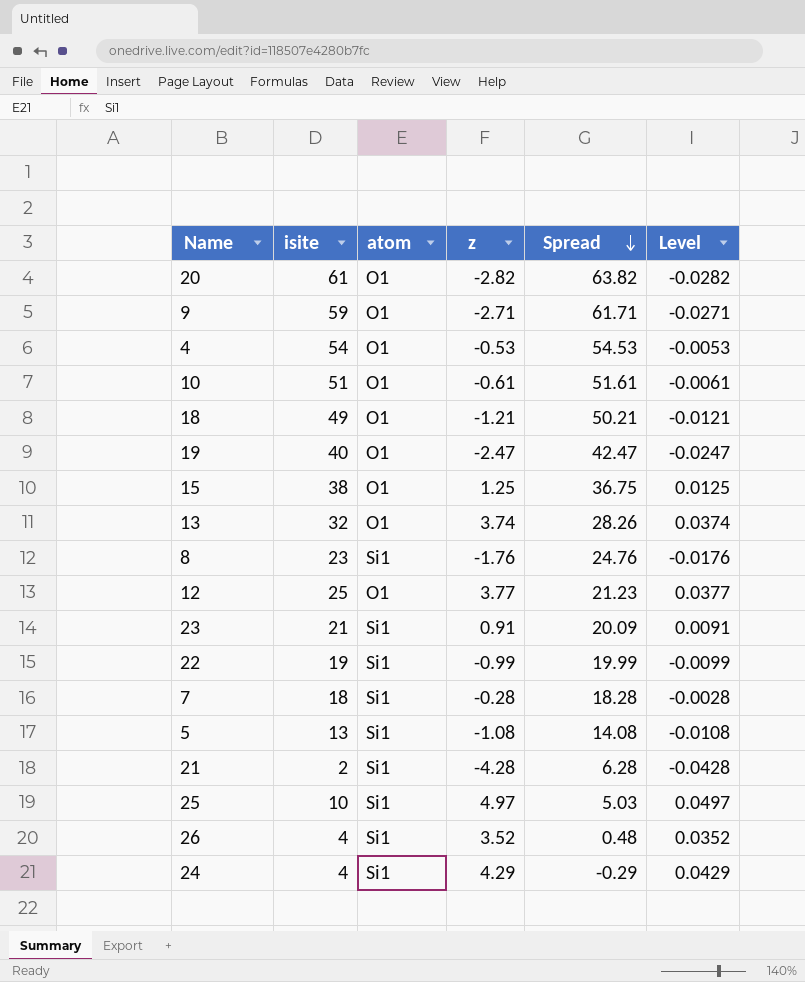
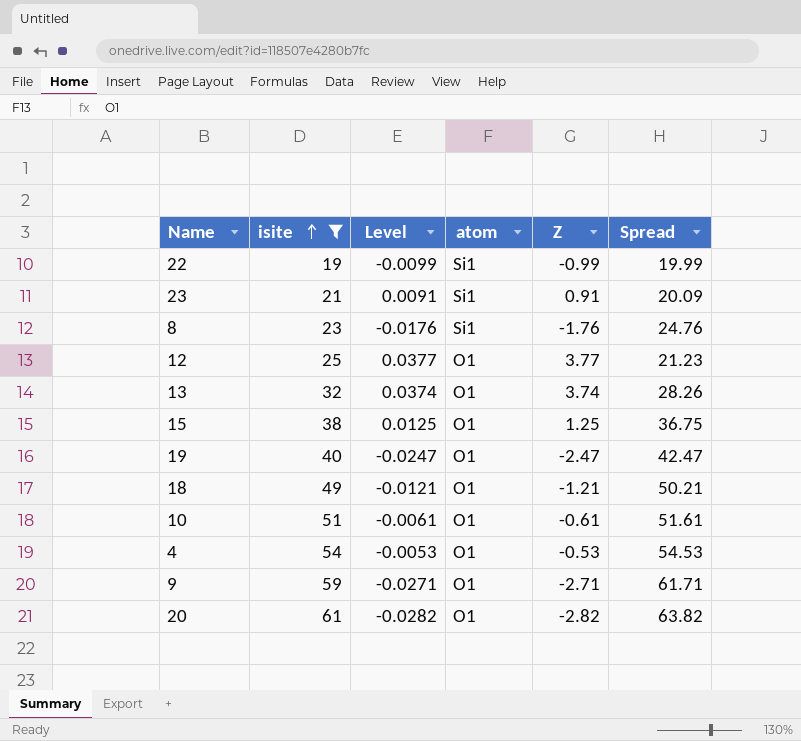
filter: none -> isite >= 19
row order: Spread descending -> isite ascending
column Level | position: 6 -> 3
column name: z -> Z

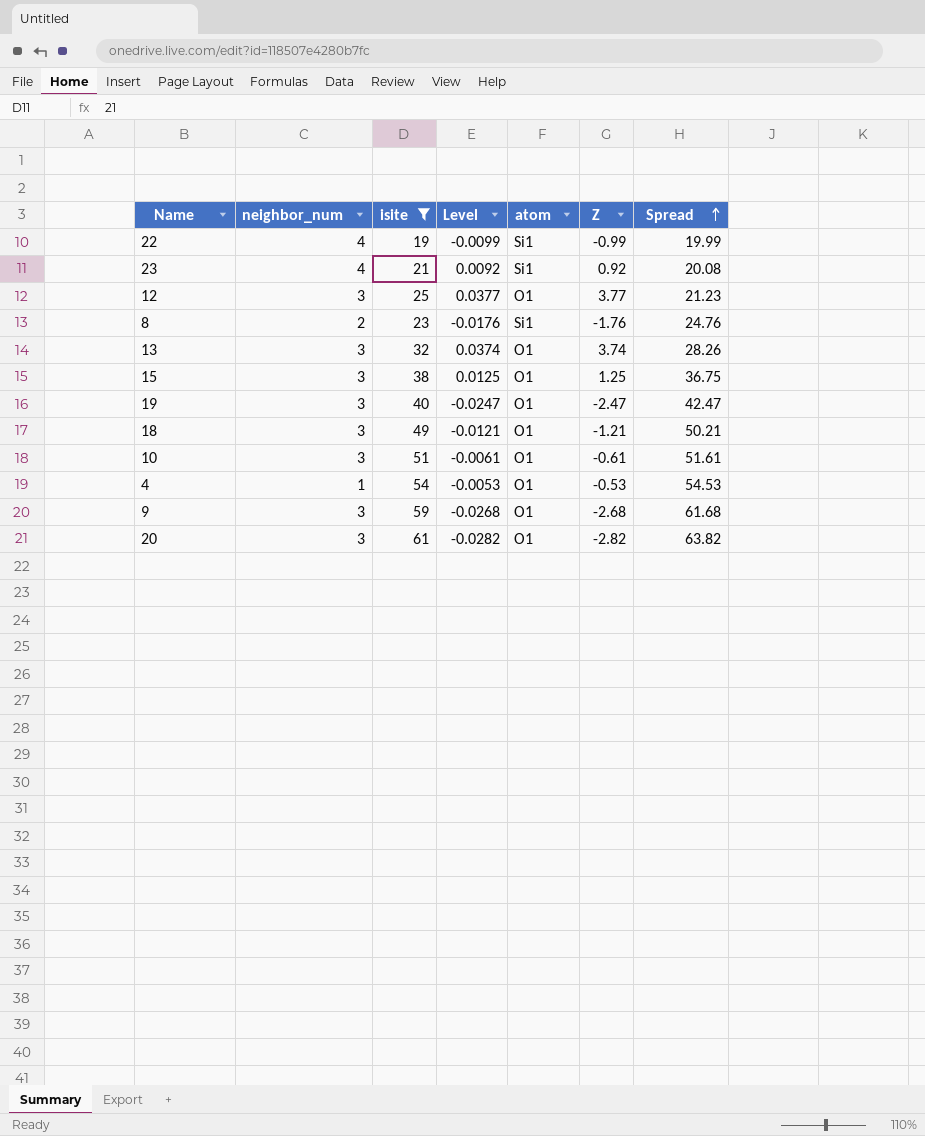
row order: isite ascending -> Spread ascending
column neighbor_num | position: none -> 2
23 | Level: 0.0091 -> 0.0092
23 | Z: 0.91 -> 0.92
23 | Spread: 20.09 -> 20.08
9 | Level: -0.0271 -> -0.0268
9 | Z: -2.71 -> -2.68
9 | Spread: 61.71 -> 61.68

